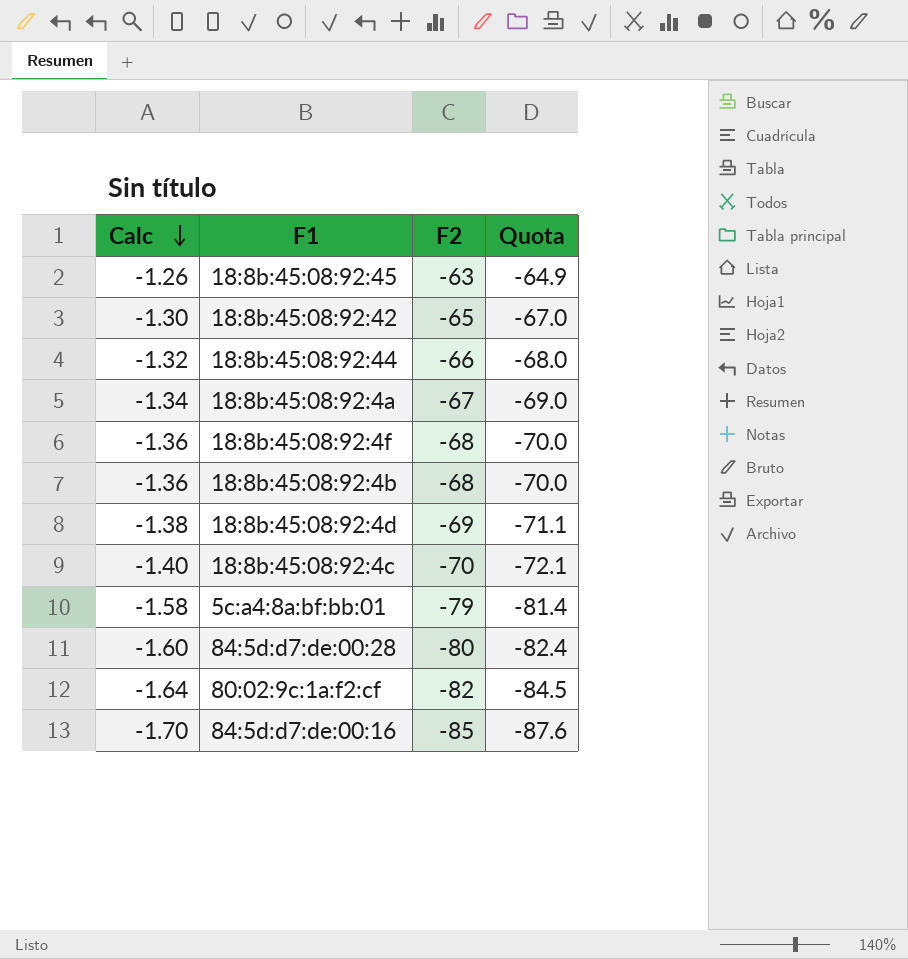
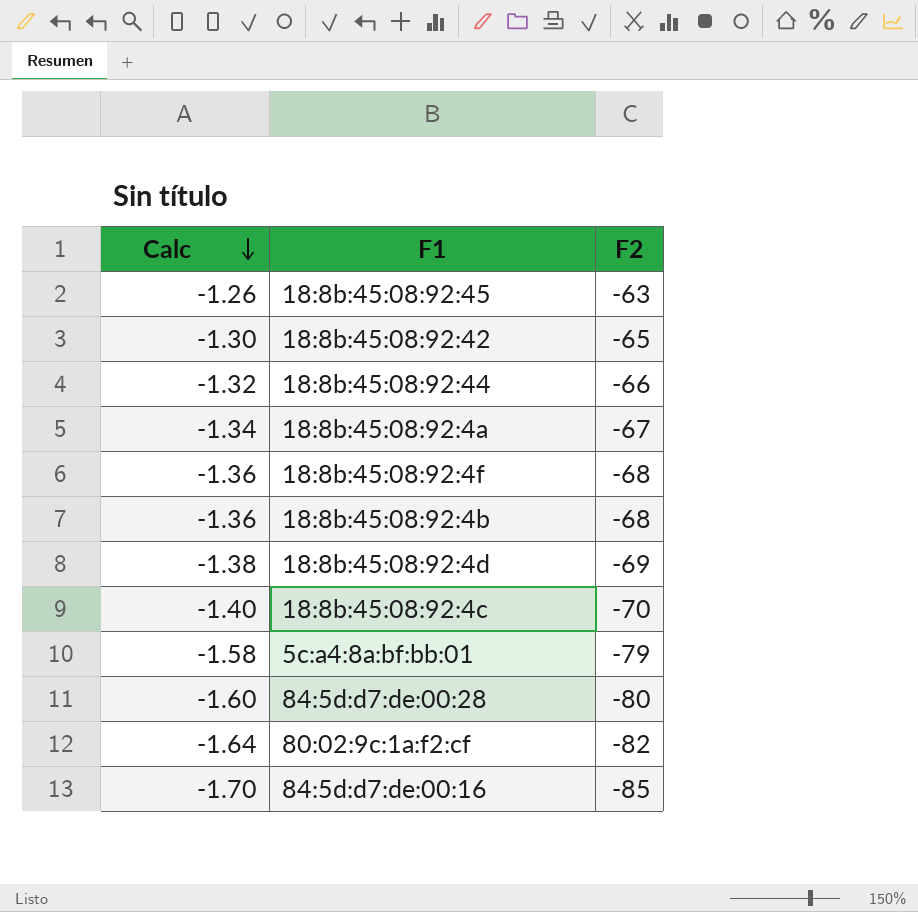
column Quota | formula: [F2] * 1.03 -> none

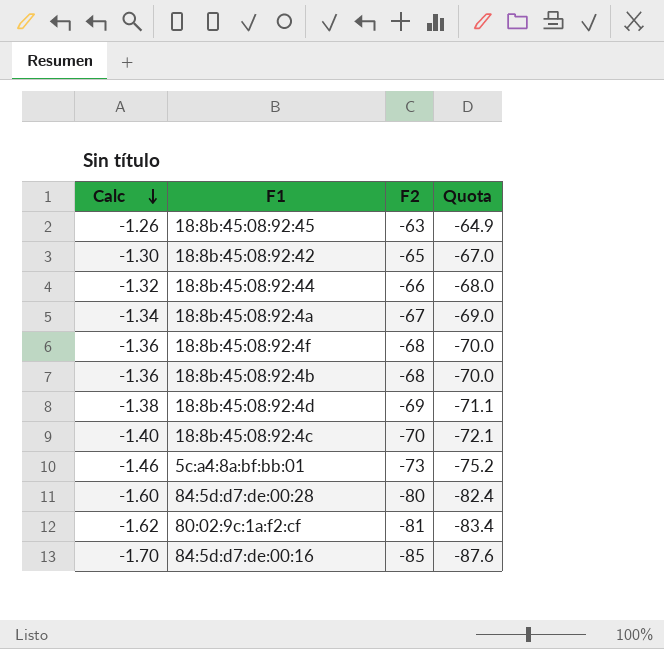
column Quota | formula: none -> [F2] * 1.03
5c:a4:8a:bf:bb:01 | Calc: -1.58 -> -1.46
5c:a4:8a:bf:bb:01 | F2: -79 -> -73
80:02:9c:1a:f2:cf | Calc: -1.64 -> -1.62
80:02:9c:1a:f2:cf | F2: -82 -> -81

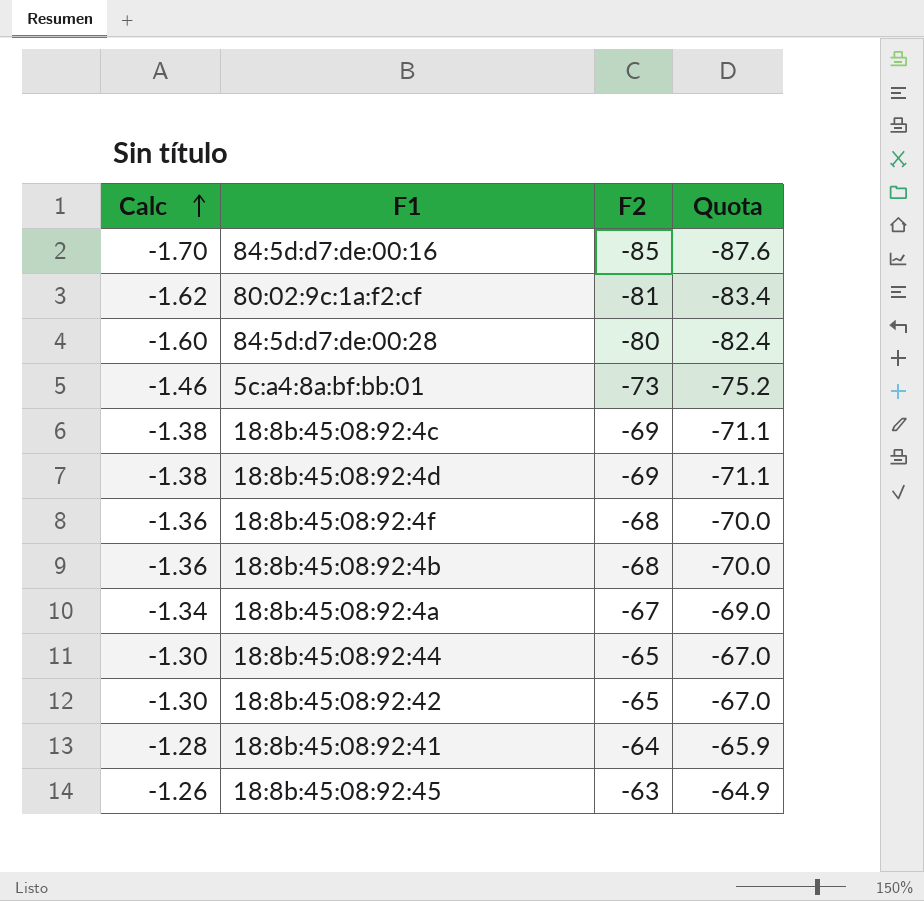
row order: Calc descending -> Calc ascending
18:8b:45:08:92:4c | Calc: -1.40 -> -1.38
18:8b:45:08:92:4c | F2: -70 -> -69
18:8b:45:08:92:4c | Quota: -72.1 -> -71.1
18:8b:45:08:92:44 | Calc: -1.32 -> -1.30
18:8b:45:08:92:44 | F2: -66 -> -65
18:8b:45:08:92:44 | Quota: -68.0 -> -67.0
row 18:8b:45:08:92:41: none -> -1.28 | -64 | -65.9

